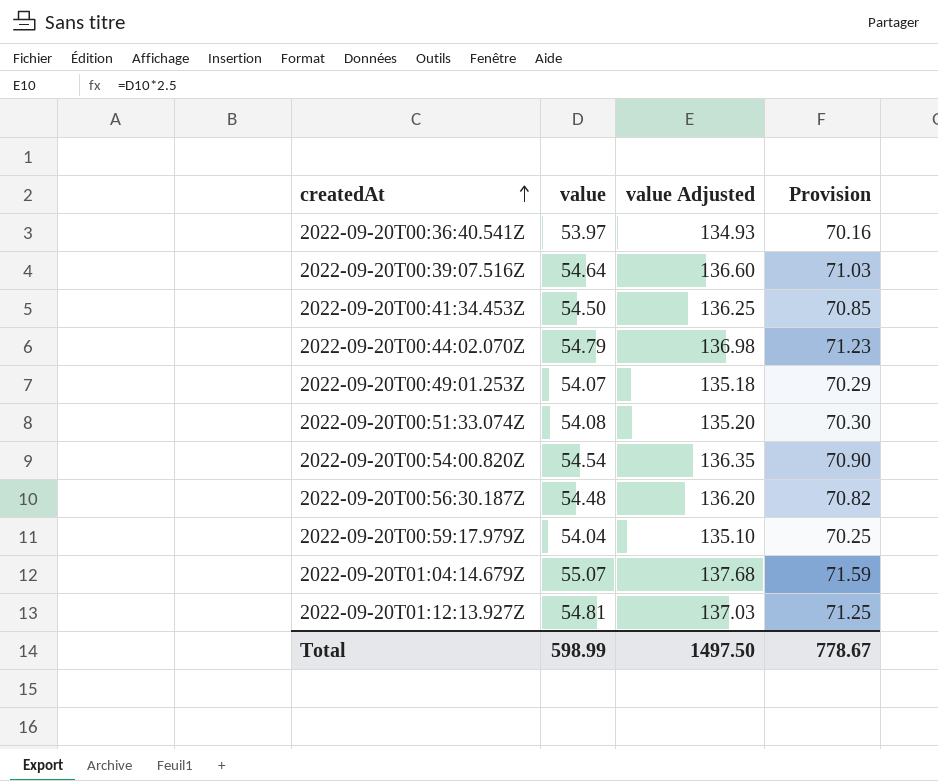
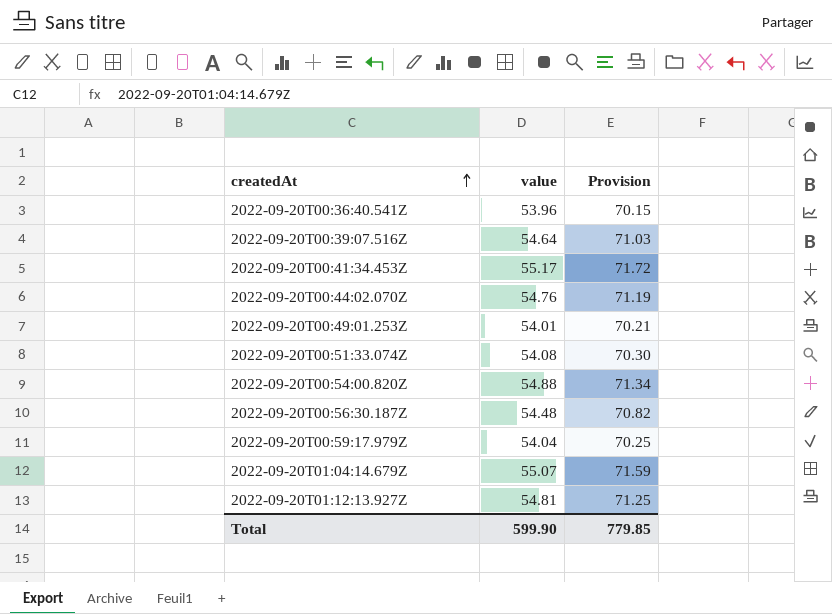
column value Adjusted | formula: [value] * 2.5 -> none
2022-09-20T00:36:40.541Z | value: 53.97 -> 53.96
2022-09-20T00:36:40.541Z | Provision: 70.16 -> 70.15
2022-09-20T00:41:34.453Z | value: 54.50 -> 55.17
2022-09-20T00:41:34.453Z | Provision: 70.85 -> 71.72
2022-09-20T00:44:02.070Z | value: 54.79 -> 54.76
2022-09-20T00:44:02.070Z | Provision: 71.23 -> 71.19
2022-09-20T00:49:01.253Z | value: 54.07 -> 54.01
2022-09-20T00:49:01.253Z | Provision: 70.29 -> 70.21
2022-09-20T00:54:00.820Z | value: 54.54 -> 54.88
2022-09-20T00:54:00.820Z | Provision: 70.90 -> 71.34
Total | value: 598.99 -> 599.90
Total | Provision: 778.67 -> 779.85

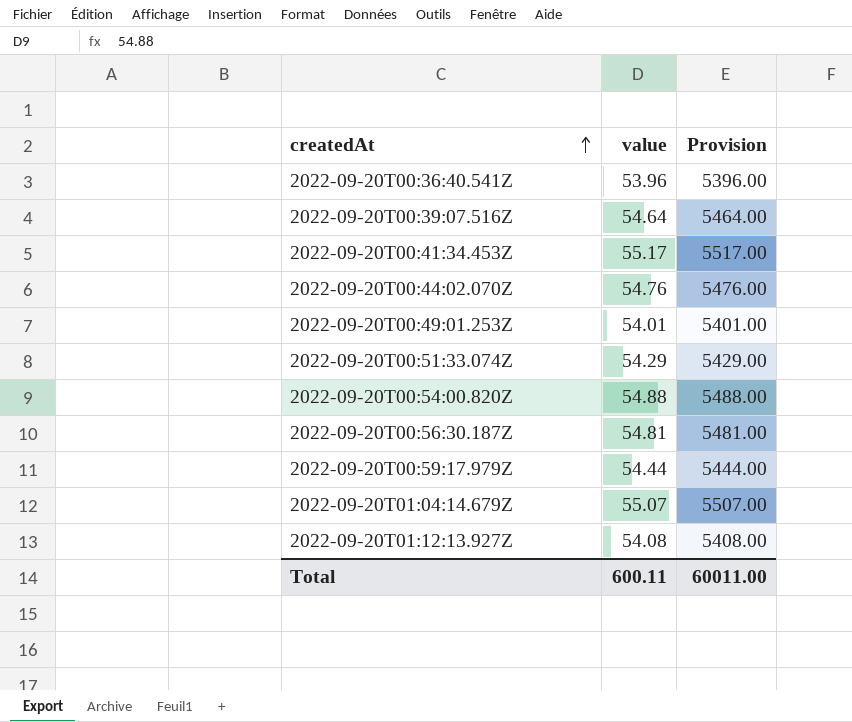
column Provision | formula: [value] * 1.3 -> [value] * 100
2022-09-20T00:51:33.074Z | value: 54.08 -> 54.29
2022-09-20T00:56:30.187Z | value: 54.48 -> 54.81
2022-09-20T00:59:17.979Z | value: 54.04 -> 54.44
2022-09-20T01:12:13.927Z | value: 54.81 -> 54.08
Total | value: 599.90 -> 600.11
Total | Provision: 779.85 -> 60011.00

